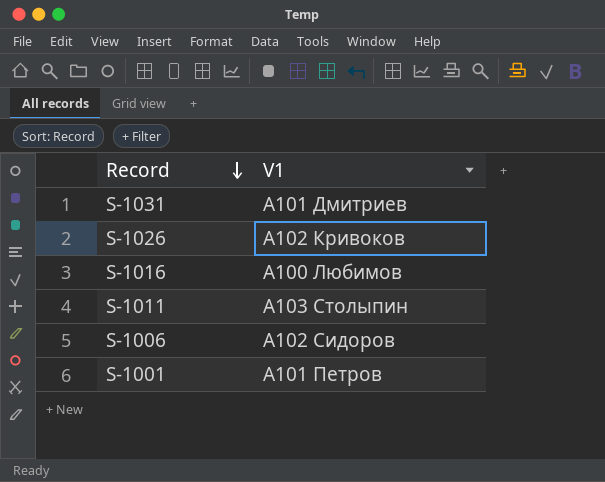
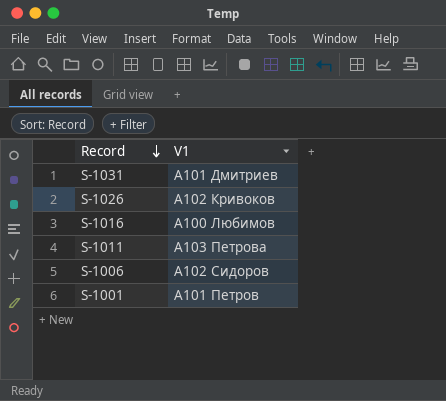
S-1011 | V1: A103 Столыпин -> A103 Петрова

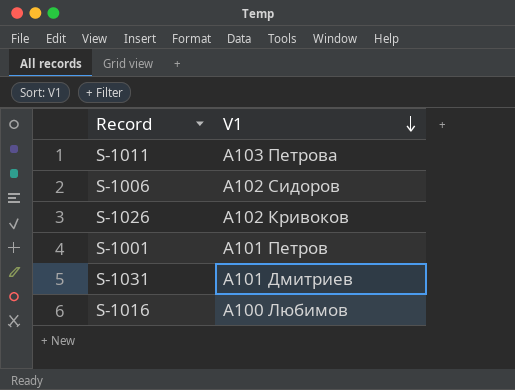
row order: Record descending -> V1 descending

